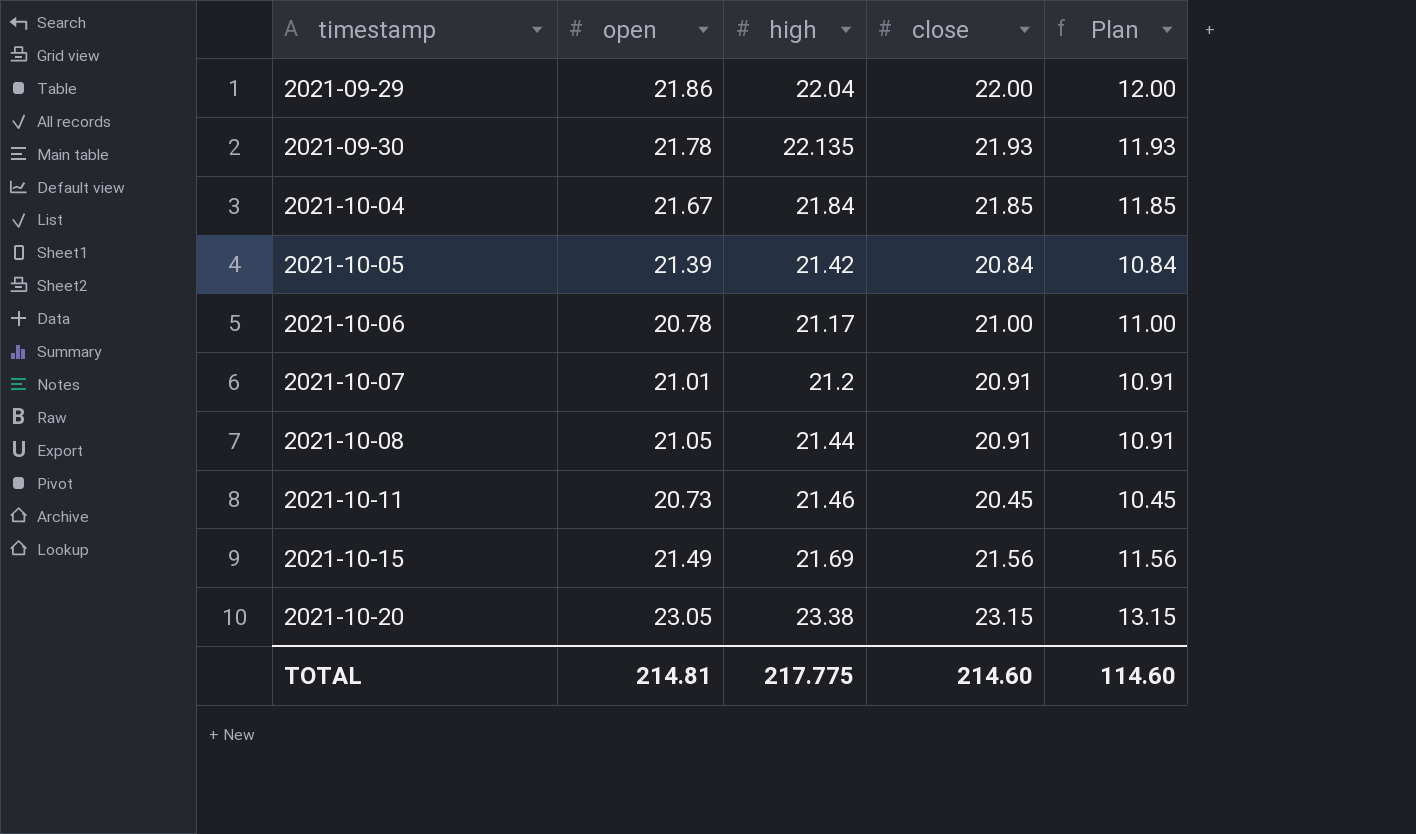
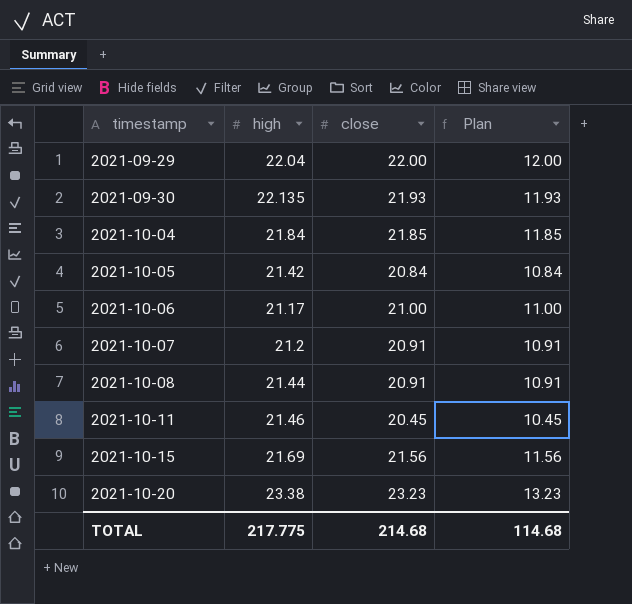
column open | position: 2 -> none
2021-10-20 | close: 23.15 -> 23.23
2021-10-20 | Plan: 13.15 -> 13.23
TOTAL | close: 214.60 -> 214.68
TOTAL | Plan: 114.60 -> 114.68

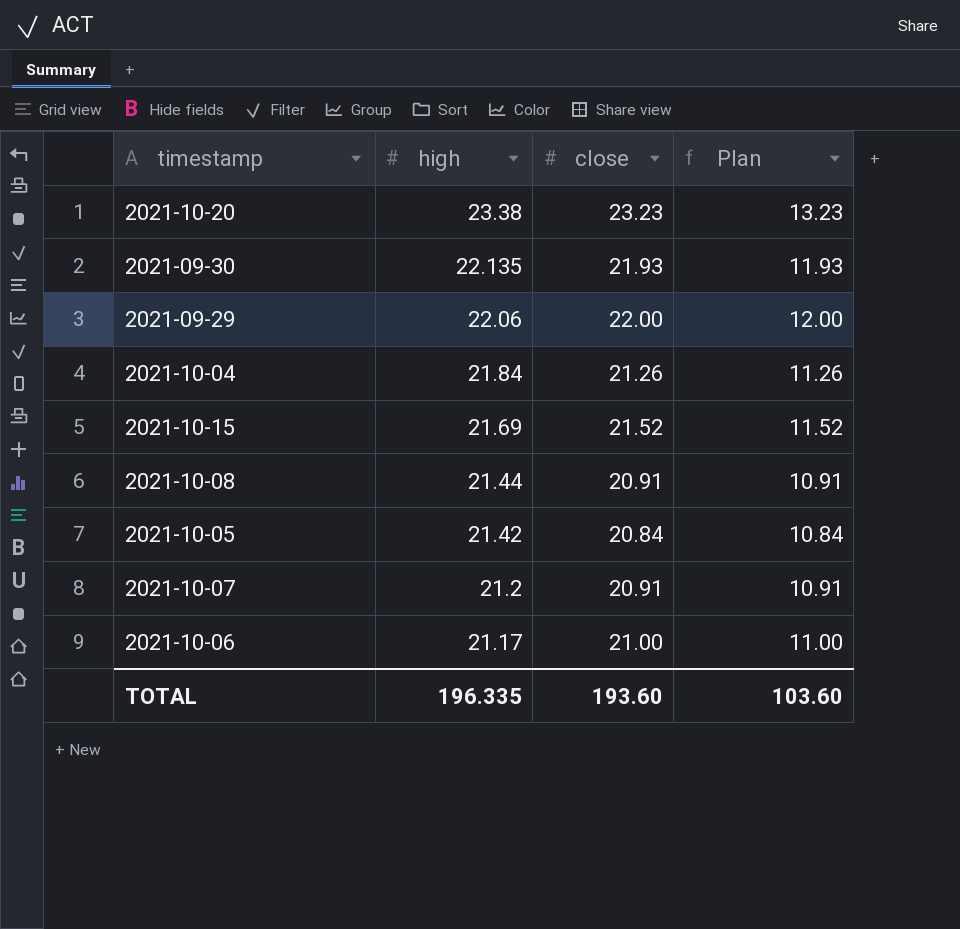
row order: timestamp ascending -> high descending
row 2021-10-11: 21.46 | 20.45 | 10.45 -> none
2021-09-29 | high: 22.04 -> 22.06
2021-10-04 | close: 21.85 -> 21.26
2021-10-04 | Plan: 11.85 -> 11.26
2021-10-15 | close: 21.56 -> 21.52
2021-10-15 | Plan: 11.56 -> 11.52
TOTAL | high: 217.775 -> 196.335
TOTAL | close: 214.68 -> 193.60
TOTAL | Plan: 114.68 -> 103.60

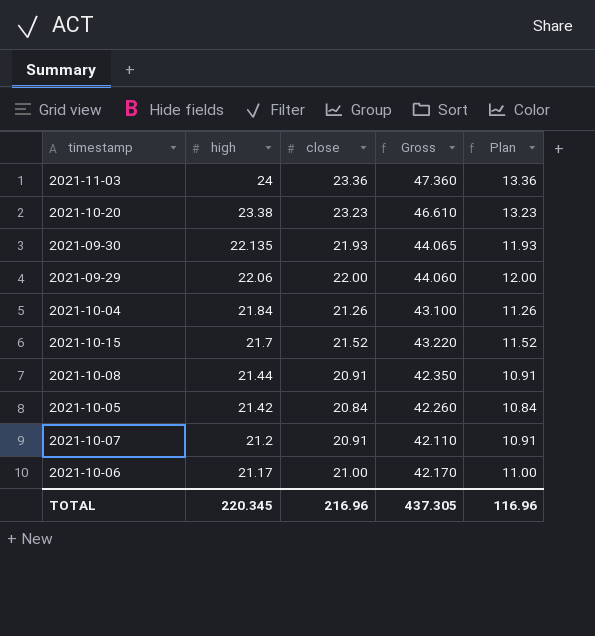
column Gross | formula: none -> [high] + [close]
row 2021-11-03: none -> 24 | 23.36 | 47.360 | 13.36
2021-10-15 | high: 21.69 -> 21.7
TOTAL | high: 196.335 -> 220.345
TOTAL | close: 193.60 -> 216.96
TOTAL | Plan: 103.60 -> 116.96

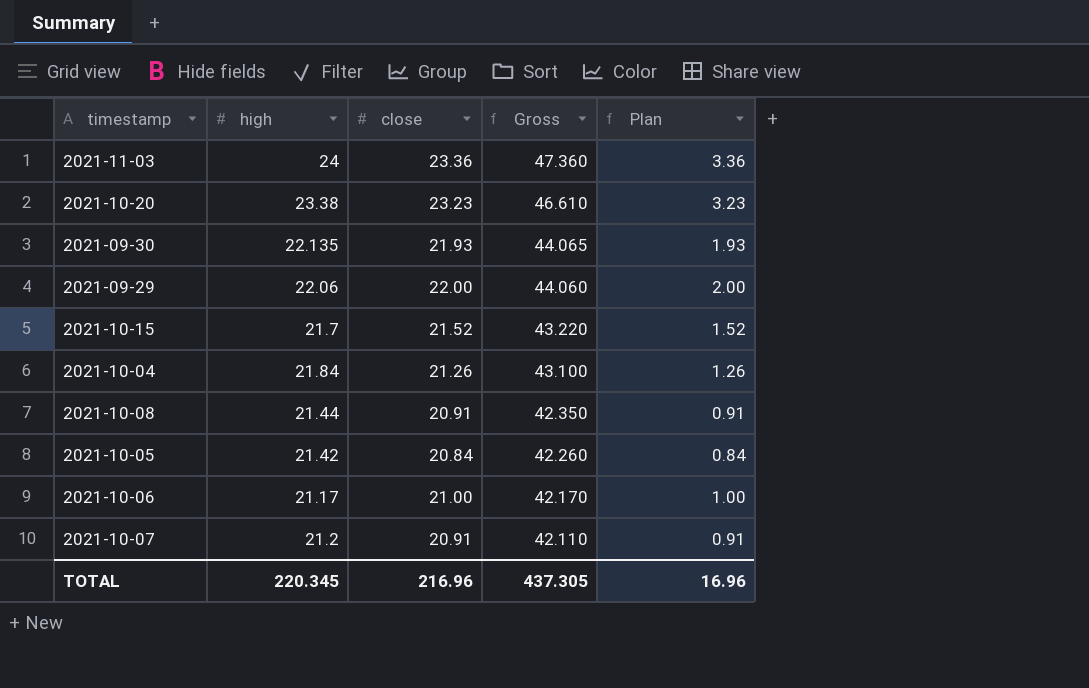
row order: high descending -> Gross descending
column Plan | formula: [close] - 10 -> [close] - 20
TOTAL | Plan: 116.96 -> 16.96

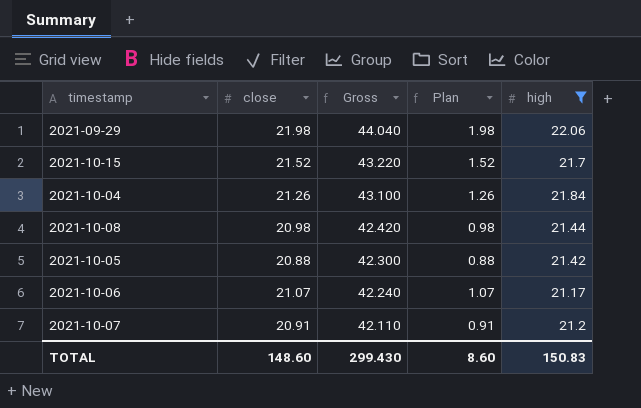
filter: none -> high <= 22.06
column high | position: 2 -> 5
2021-09-29 | close: 22.00 -> 21.98
2021-09-29 | Gross: 44.060 -> 44.040
2021-09-29 | Plan: 2.00 -> 1.98
2021-10-08 | close: 20.91 -> 20.98
2021-10-08 | Gross: 42.350 -> 42.420
2021-10-08 | Plan: 0.91 -> 0.98
2021-10-05 | close: 20.84 -> 20.88
2021-10-05 | Gross: 42.260 -> 42.300
2021-10-05 | Plan: 0.84 -> 0.88
2021-10-06 | close: 21.00 -> 21.07
2021-10-06 | Gross: 42.170 -> 42.240
2021-10-06 | Plan: 1.00 -> 1.07
TOTAL | close: 216.96 -> 148.60
TOTAL | Gross: 437.305 -> 299.430
TOTAL | Plan: 16.96 -> 8.60
TOTAL | high: 220.345 -> 150.83

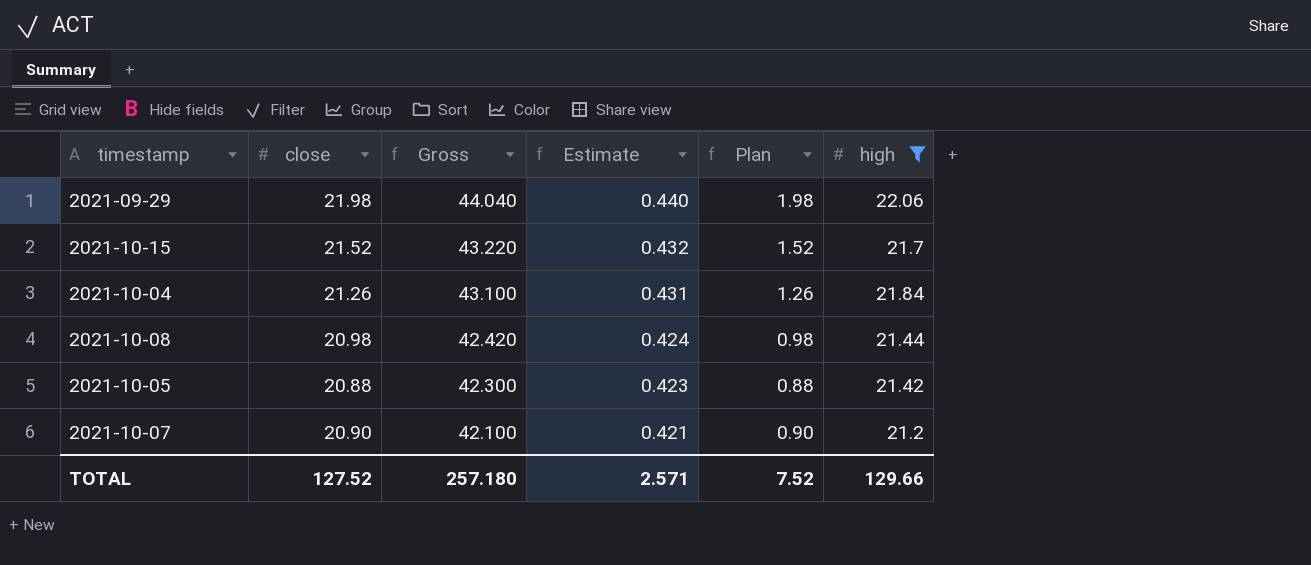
column Estimate | formula: none -> [Gross] * 0.01
row 2021-10-06: 21.07 | 42.240 | 1.07 | 21.17 -> none
2021-10-07 | close: 20.91 -> 20.90
2021-10-07 | Gross: 42.110 -> 42.100
2021-10-07 | Plan: 0.91 -> 0.90
TOTAL | close: 148.60 -> 127.52
TOTAL | Gross: 299.430 -> 257.180
TOTAL | Plan: 8.60 -> 7.52
TOTAL | high: 150.83 -> 129.66

